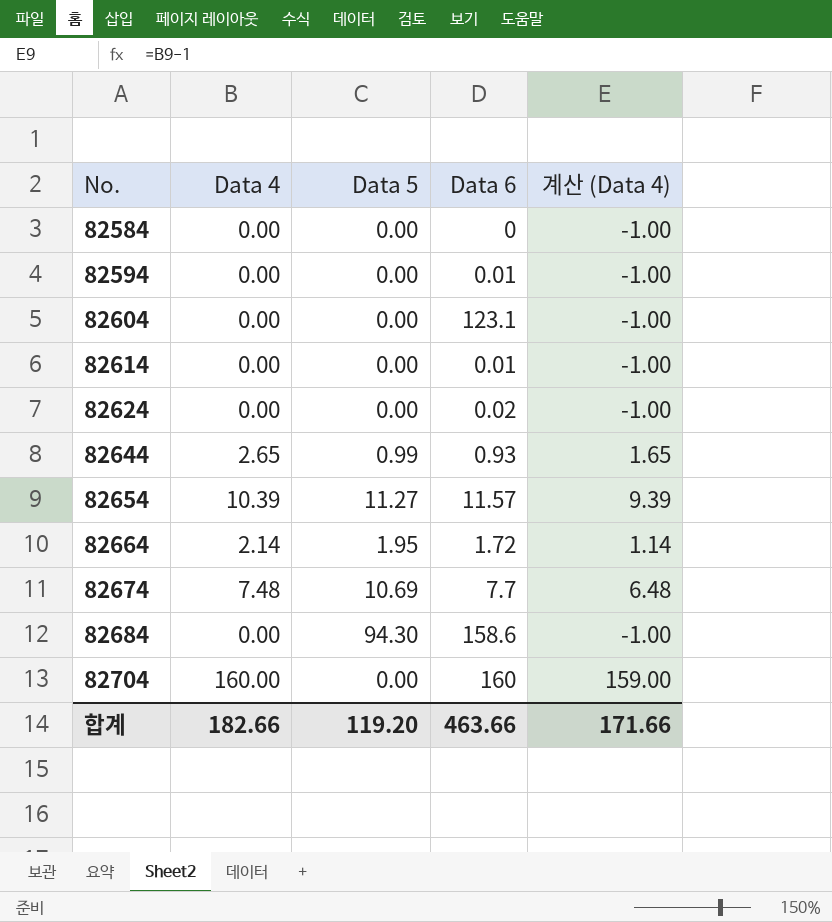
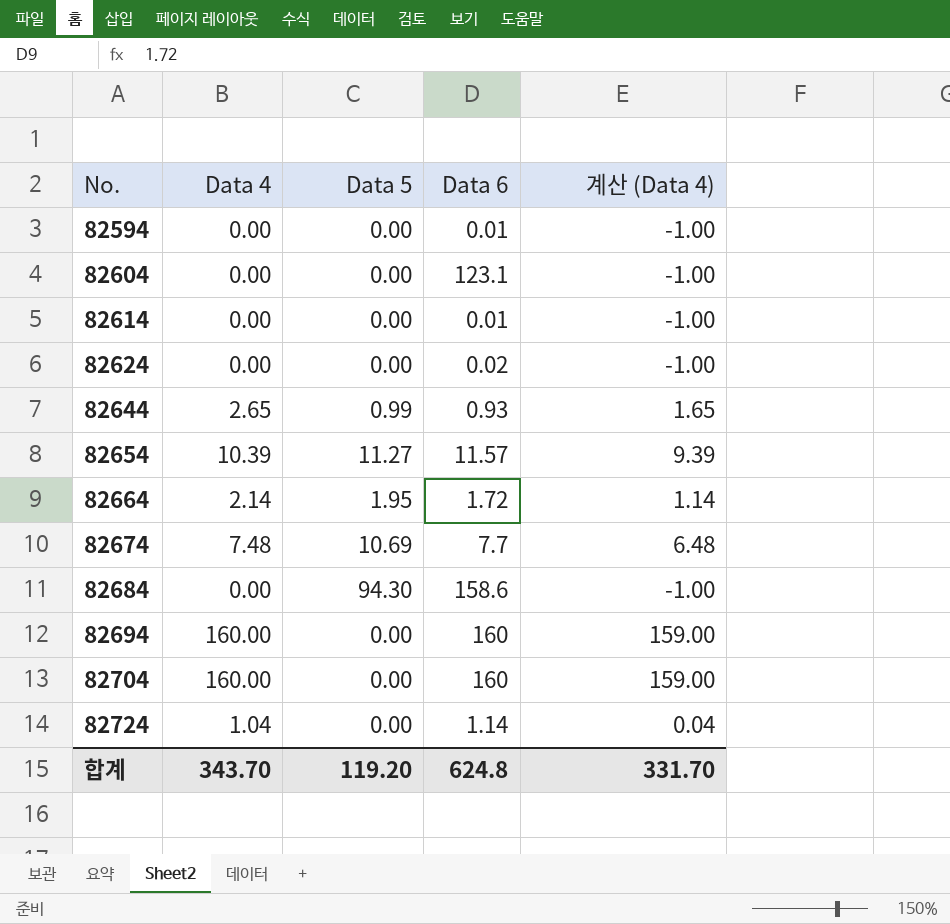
row 82584: 0.00 | 0.00 | 0 | -1.00 -> none
row 82694: none -> 160.00 | 0.00 | 160 | 159.00
row 82724: none -> 1.04 | 0.00 | 1.14 | 0.04
합계 | Data 4: 182.66 -> 343.70
합계 | Data 6: 463.66 -> 624.8
합계 | 계산 (Data 4): 171.66 -> 331.70

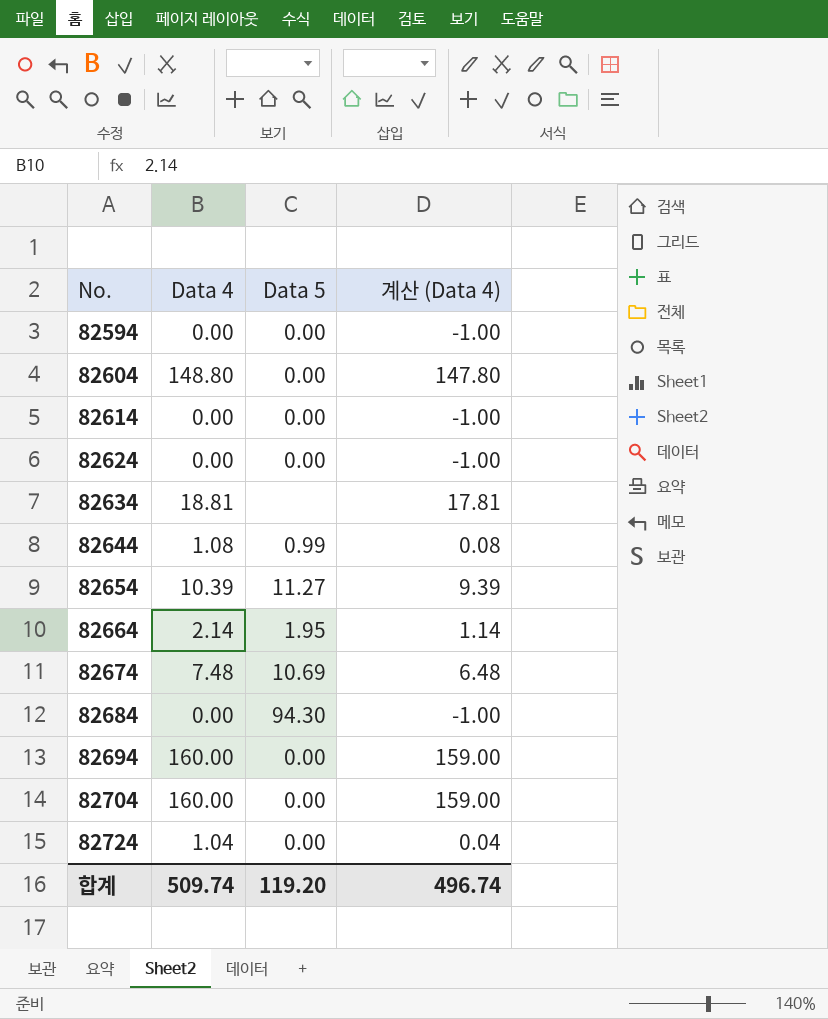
column Data 6 | position: 4 -> none
82604 | Data 4: 0.00 -> 148.80
82604 | 계산 (Data 4): -1.00 -> 147.80
row 82634: none -> 18.81 | none | 17.81
82644 | Data 4: 2.65 -> 1.08
82644 | 계산 (Data 4): 1.65 -> 0.08
합계 | Data 4: 343.70 -> 509.74
합계 | 계산 (Data 4): 331.70 -> 496.74

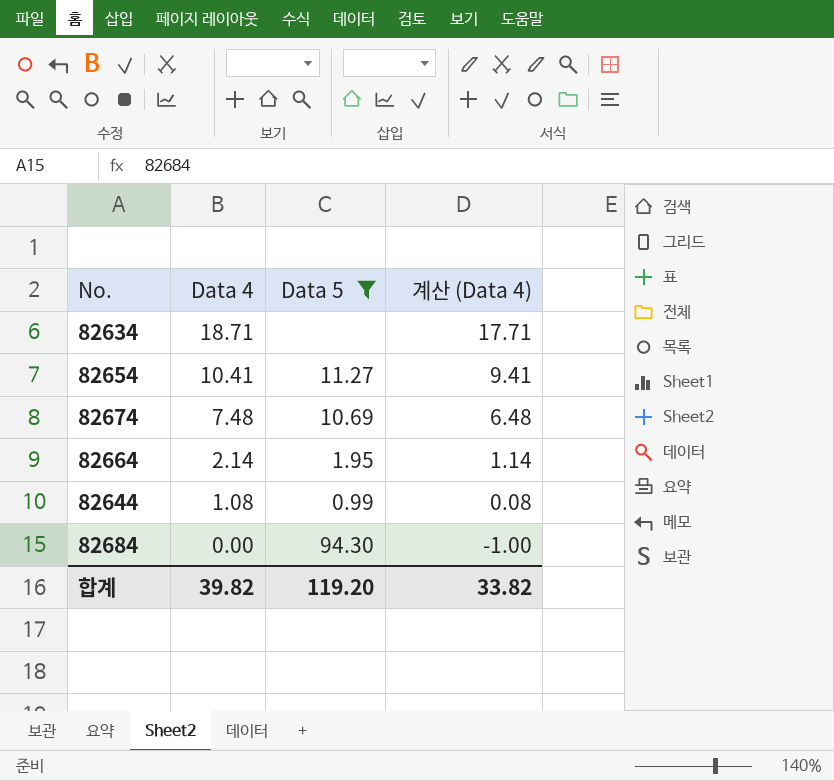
filter: none -> Data 5 != 0.00
row order: No. ascending -> Data 4 descending
82634 | Data 4: 18.81 -> 18.71
82634 | 계산 (Data 4): 17.81 -> 17.71
82654 | Data 4: 10.39 -> 10.41
82654 | 계산 (Data 4): 9.39 -> 9.41
합계 | Data 4: 509.74 -> 39.82
합계 | 계산 (Data 4): 496.74 -> 33.82

